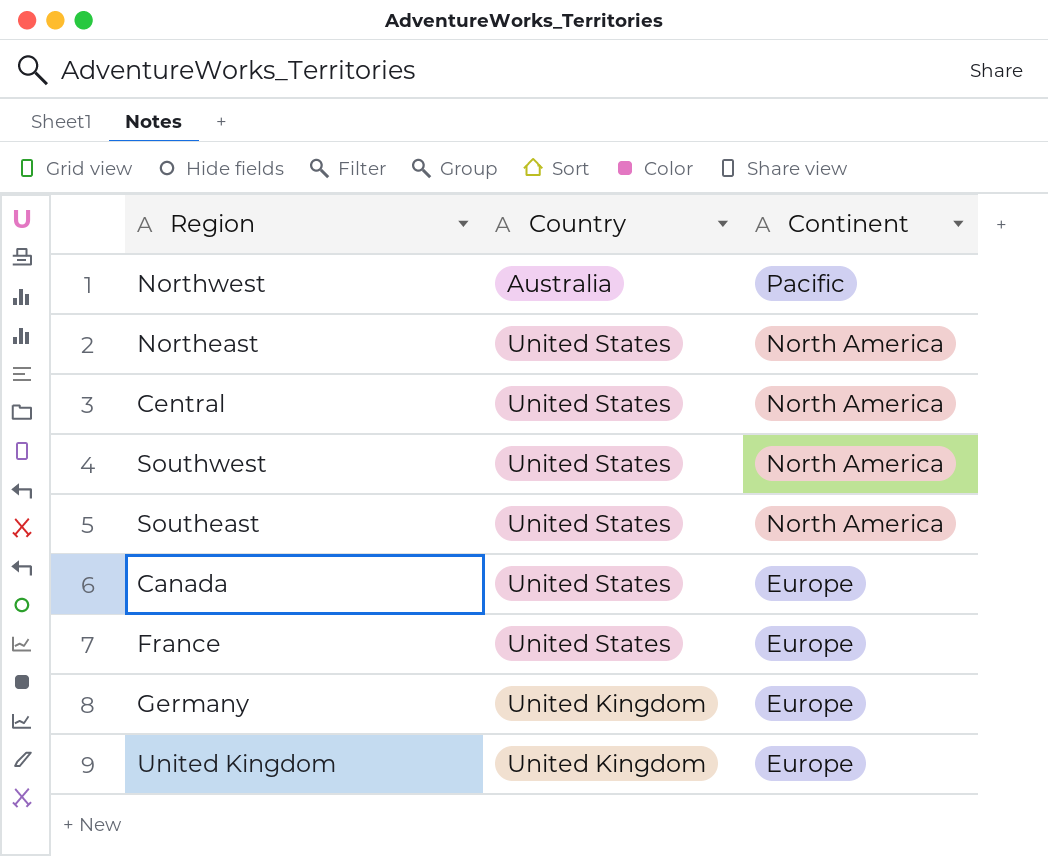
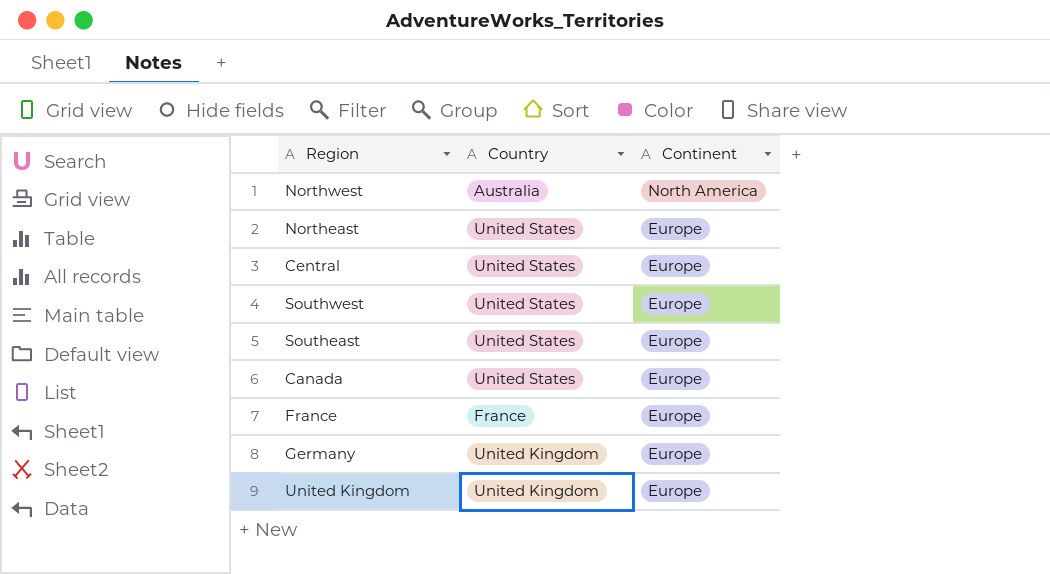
Northwest | Continent: Pacific -> North America
Northeast | Continent: North America -> Europe
Central | Continent: North America -> Europe
Southwest | Continent: North America -> Europe
Southeast | Continent: North America -> Europe
France | Country: United States -> France

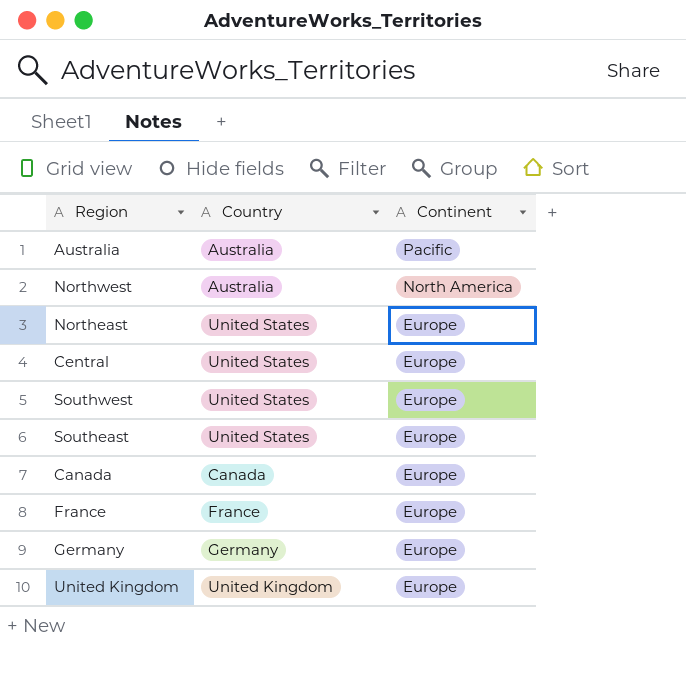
row Australia: none -> Australia | Pacific
Canada | Country: United States -> Canada
Germany | Country: United Kingdom -> Germany

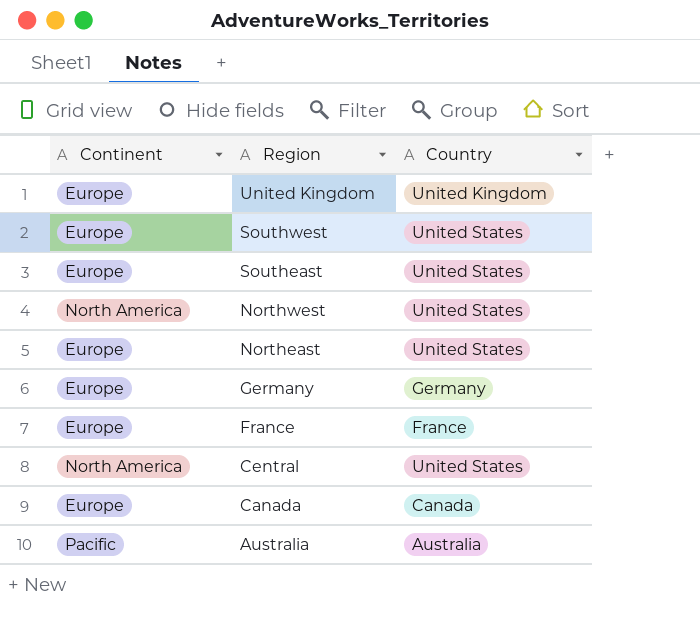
row order: Continent descending -> Region descending
column Continent | position: 3 -> 1
Northwest | Country: Australia -> United States
Central | Continent: Europe -> North America

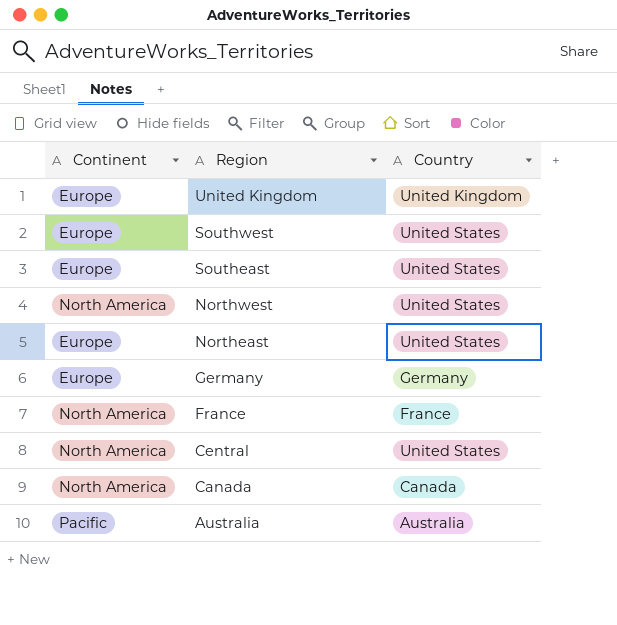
France | Continent: Europe -> North America
Canada | Continent: Europe -> North America

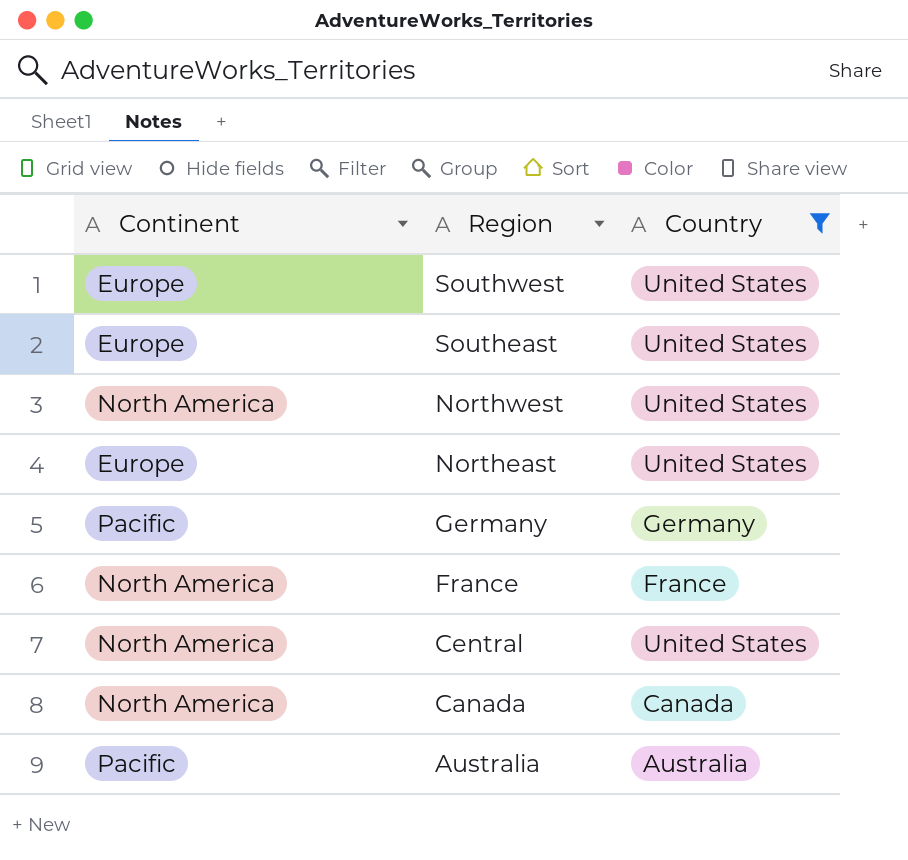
filter: none -> Country != United Kingdom
Germany | Continent: Europe -> Pacific

